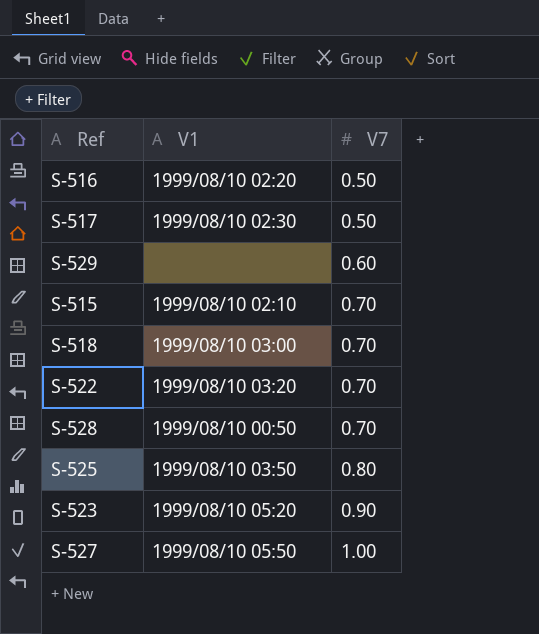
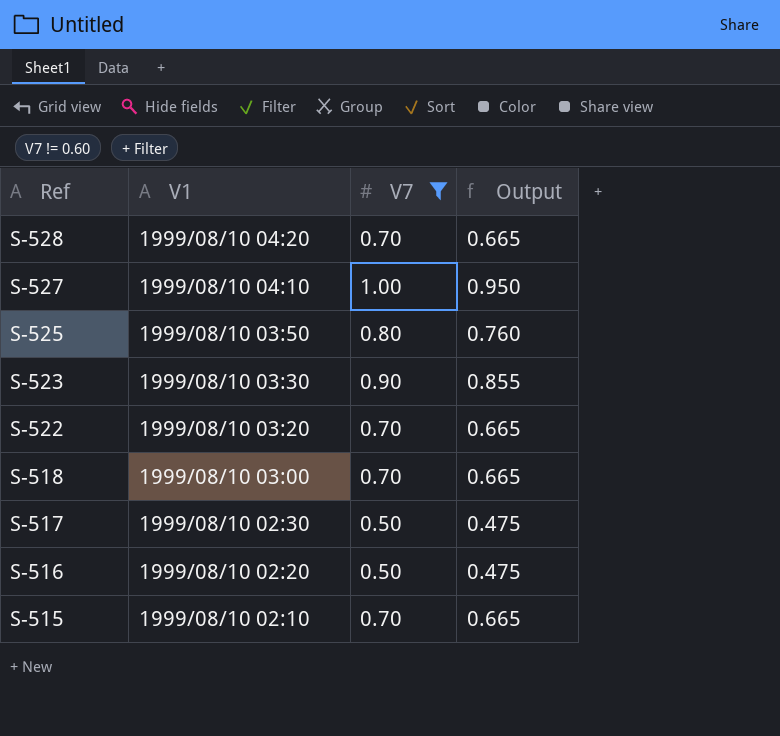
filter: none -> V7 != 0.60
row order: V7 ascending -> Ref descending
column Output | formula: none -> [V7] * 0.95
S-528 | V1: 1999/08/10 00:50 -> 1999/08/10 04:20
S-527 | V1: 1999/08/10 05:50 -> 1999/08/10 04:10
S-523 | V1: 1999/08/10 05:20 -> 1999/08/10 03:30

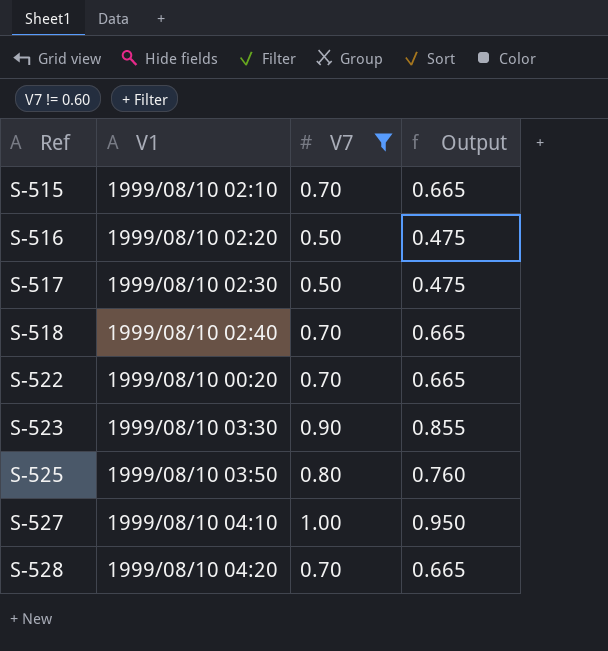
row order: Ref descending -> Ref ascending
S-518 | V1: 1999/08/10 03:00 -> 1999/08/10 02:40
S-522 | V1: 1999/08/10 03:20 -> 1999/08/10 00:20

